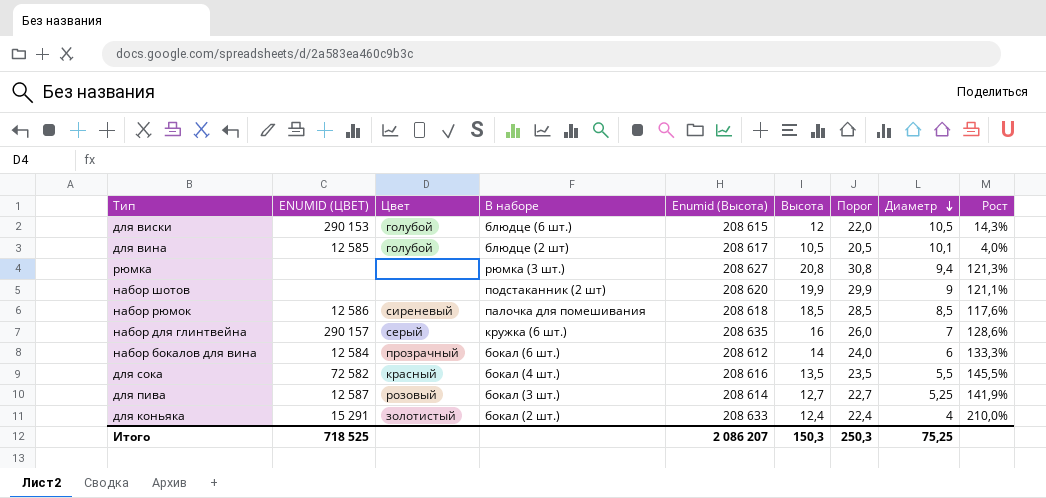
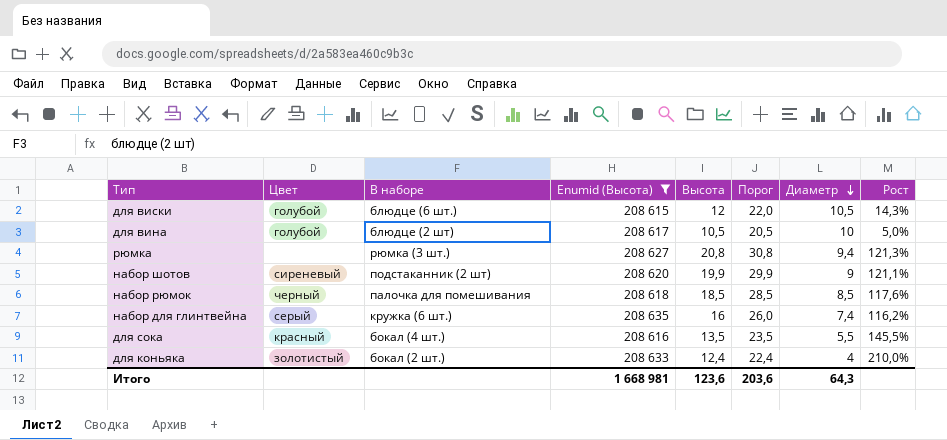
filter: none -> Enumid (Высота) >= 208 615
column ENUMID (ЦВЕТ) | position: 2 -> none
для вина | Диаметр: 10,1 -> 10
для вина | Рост: 4,0% -> 5,0%
набор шотов | Цвет: none -> сиреневый
набор рюмок | Цвет: сиреневый -> черный
набор для глинтвейна | Диаметр: 7 -> 7,4
набор для глинтвейна | Рост: 128,6% -> 116,2%
Итого | Enumid (Высота): 2 086 207 -> 1 668 981
Итого | Высота: 150,3 -> 123,6
Итого | Порог: 250,3 -> 203,6
Итого | Диаметр: 75,25 -> 64,3

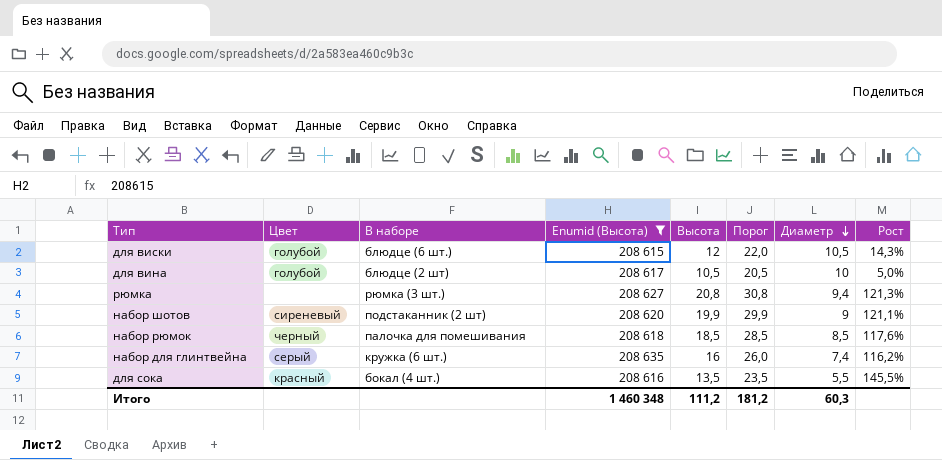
row для коньяка: золотистый | бокал (2 шт.) | 208 633 | 12,4 | 22,4 | 4 | 210,0% -> none
Итого | Enumid (Высота): 1 668 981 -> 1 460 348
Итого | Высота: 123,6 -> 111,2
Итого | Порог: 203,6 -> 181,2
Итого | Диаметр: 64,3 -> 60,3

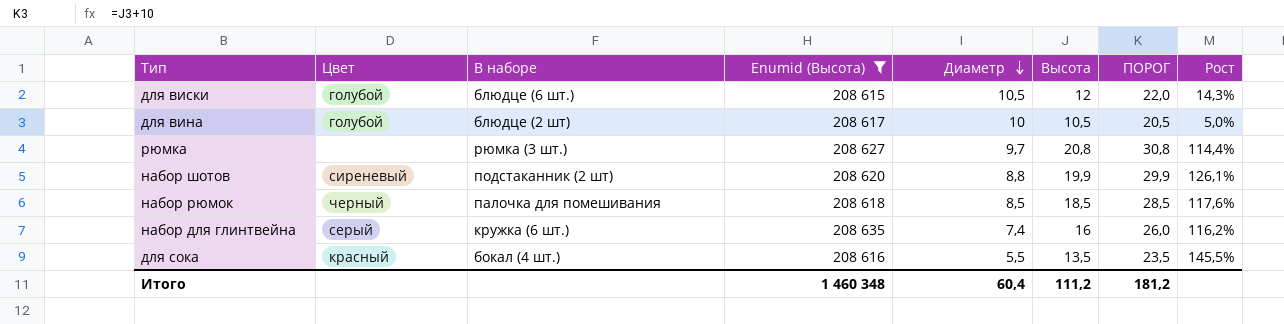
column Диаметр | position: 7 -> 5
column name: Порог -> ПОРОГ
рюмка | Диаметр: 9,4 -> 9,7
рюмка | Рост: 121,3% -> 114,4%
набор шотов | Диаметр: 9 -> 8,8
набор шотов | Рост: 121,1% -> 126,1%
Итого | Диаметр: 60,3 -> 60,4

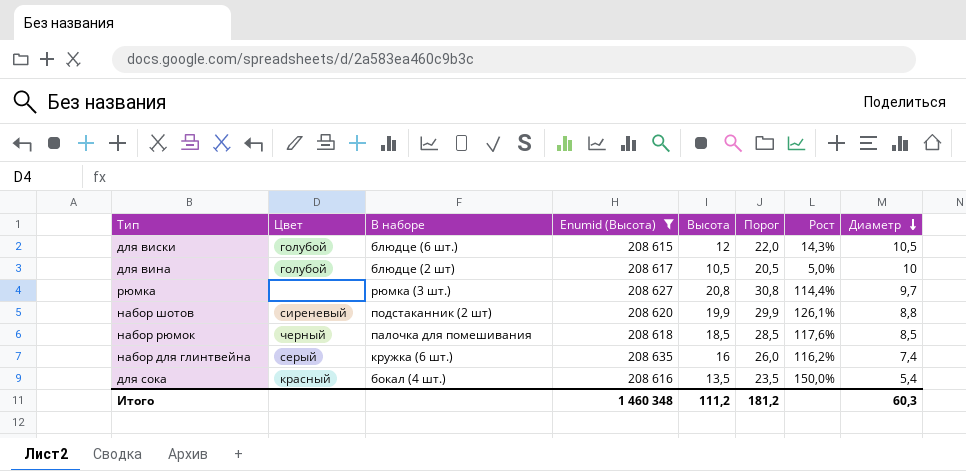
column name: ПОРОГ -> Порог
column Диаметр | position: 5 -> 8
для сока | Рост: 145,5% -> 150,0%
для сока | Диаметр: 5,5 -> 5,4
Итого | Диаметр: 60,4 -> 60,3

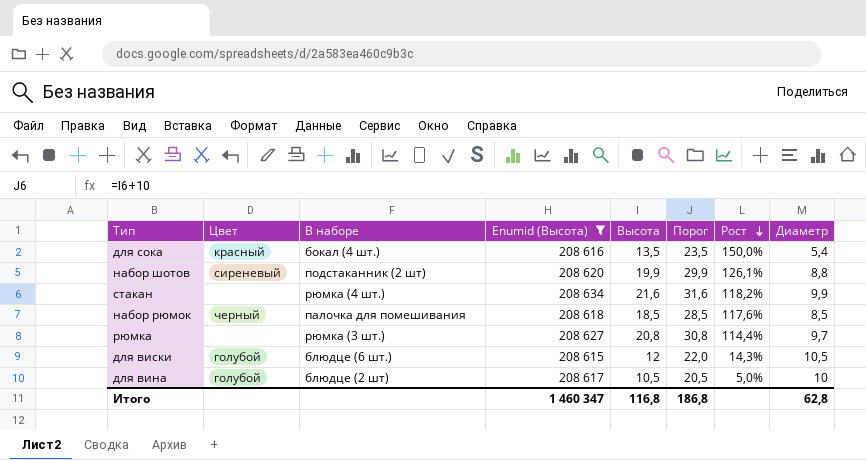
row order: Диаметр descending -> Рост descending
row набор для глинтвейна: серый | кружка (6 шт.) | 208 635 | 16 | 26,0 | 116,2% | 7,4 -> none
row стакан: none -> none | рюмка (4 шт.) | 208 634 | 21,6 | 31,6 | 118,2% | 9,9
Итого | Enumid (Высота): 1 460 348 -> 1 460 347
Итого | Высота: 111,2 -> 116,8
Итого | Порог: 181,2 -> 186,8
Итого | Диаметр: 60,3 -> 62,8

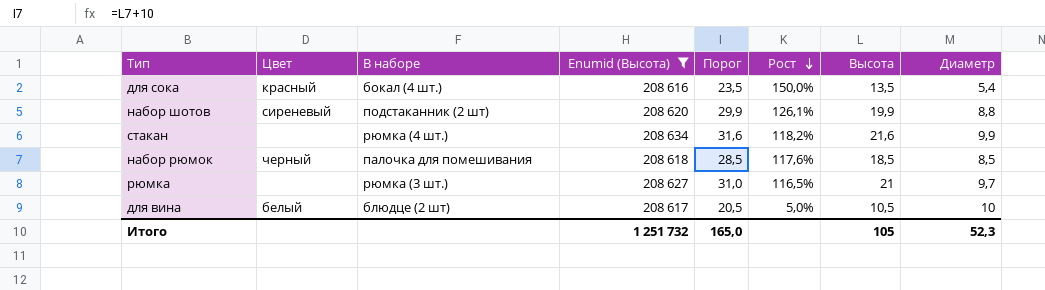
column Высота | position: 5 -> 7
row для виски: голубой | блюдце (6 шт.) | 208 615 | 12 | 22,0 | 14,3% | 10,5 -> none
рюмка | Порог: 30,8 -> 31,0
рюмка | Рост: 114,4% -> 116,5%
рюмка | Высота: 20,8 -> 21
для вина | Цвет: голубой -> белый
Итого | Enumid (Высота): 1 460 347 -> 1 251 732
Итого | Порог: 186,8 -> 165,0
Итого | Высота: 116,8 -> 105
Итого | Диаметр: 62,8 -> 52,3

